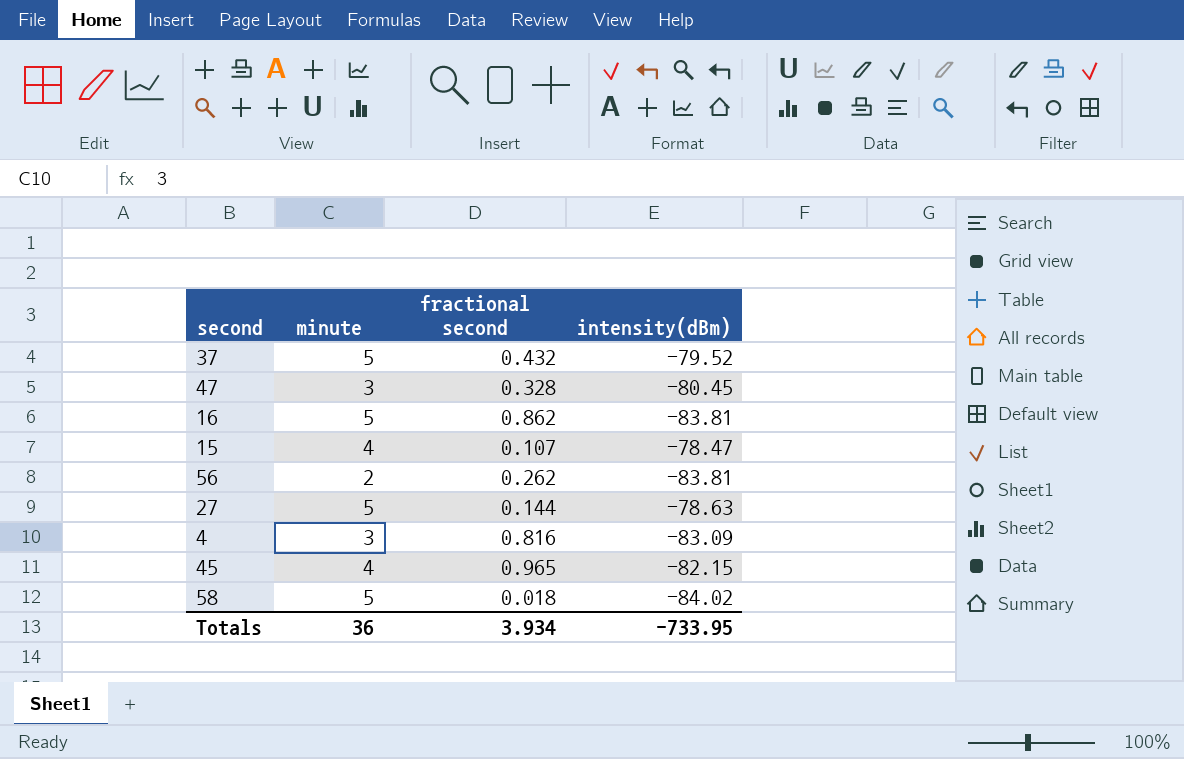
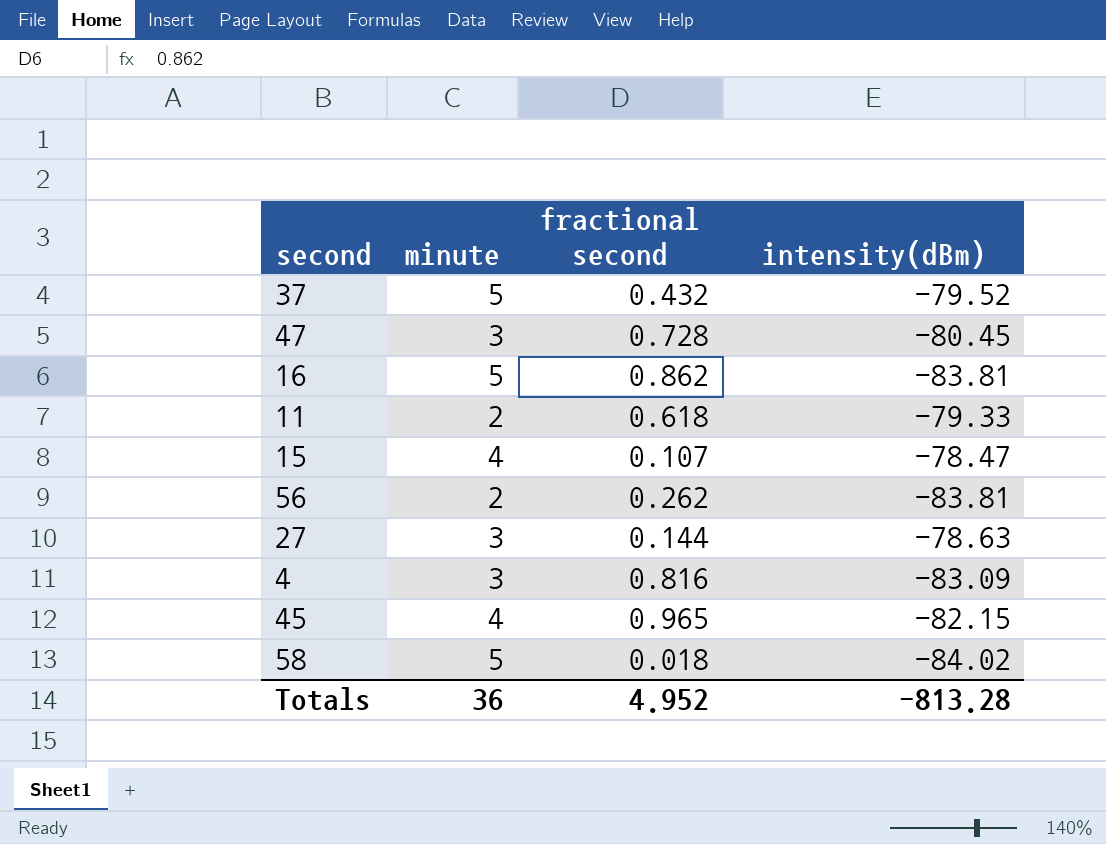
47 | fractional second: 0.328 -> 0.728
row 11: none -> 2 | 0.618 | -79.33
27 | minute: 5 -> 3
Totals | fractional second: 3.934 -> 4.952
Totals | intensity(dBm): -733.95 -> -813.28

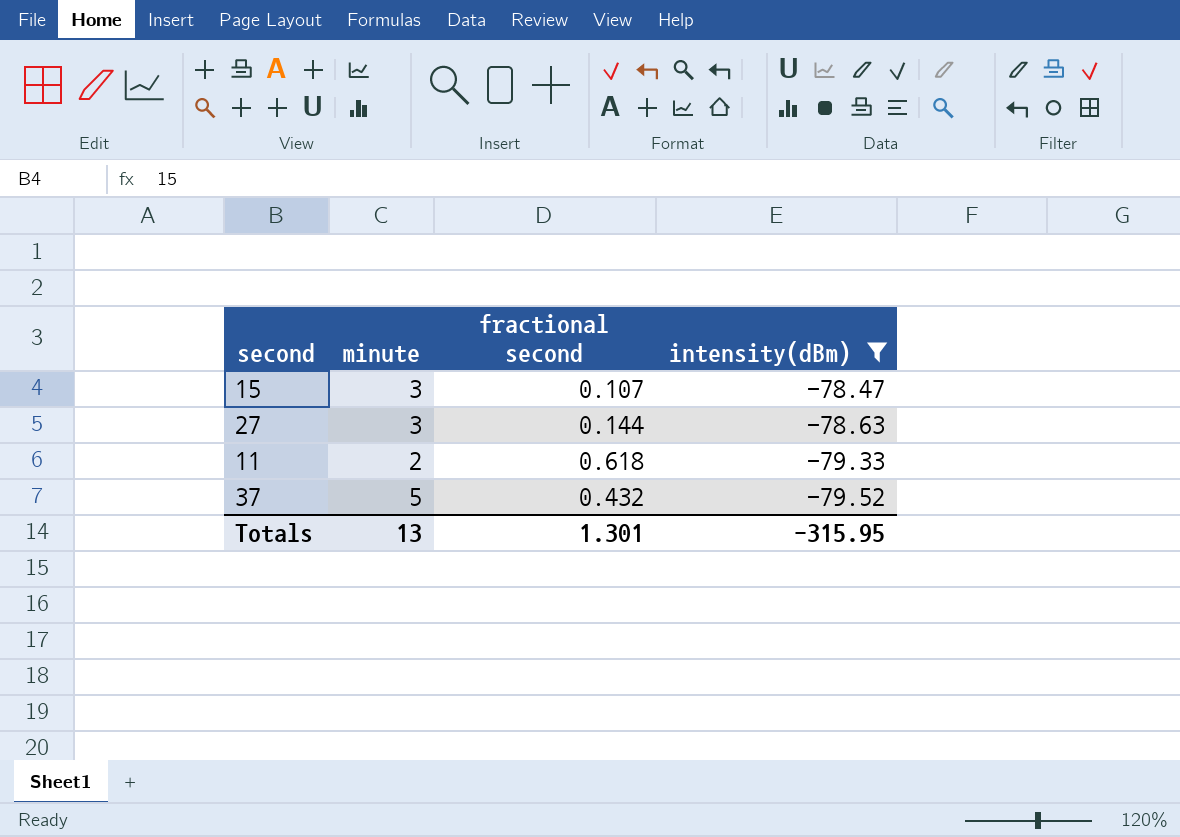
filter: none -> intensity(dBm) >= -79.52
row order: none -> intensity(dBm) descending
15 | minute: 4 -> 3
Totals | minute: 36 -> 13
Totals | fractional second: 4.952 -> 1.301
Totals | intensity(dBm): -813.28 -> -315.95

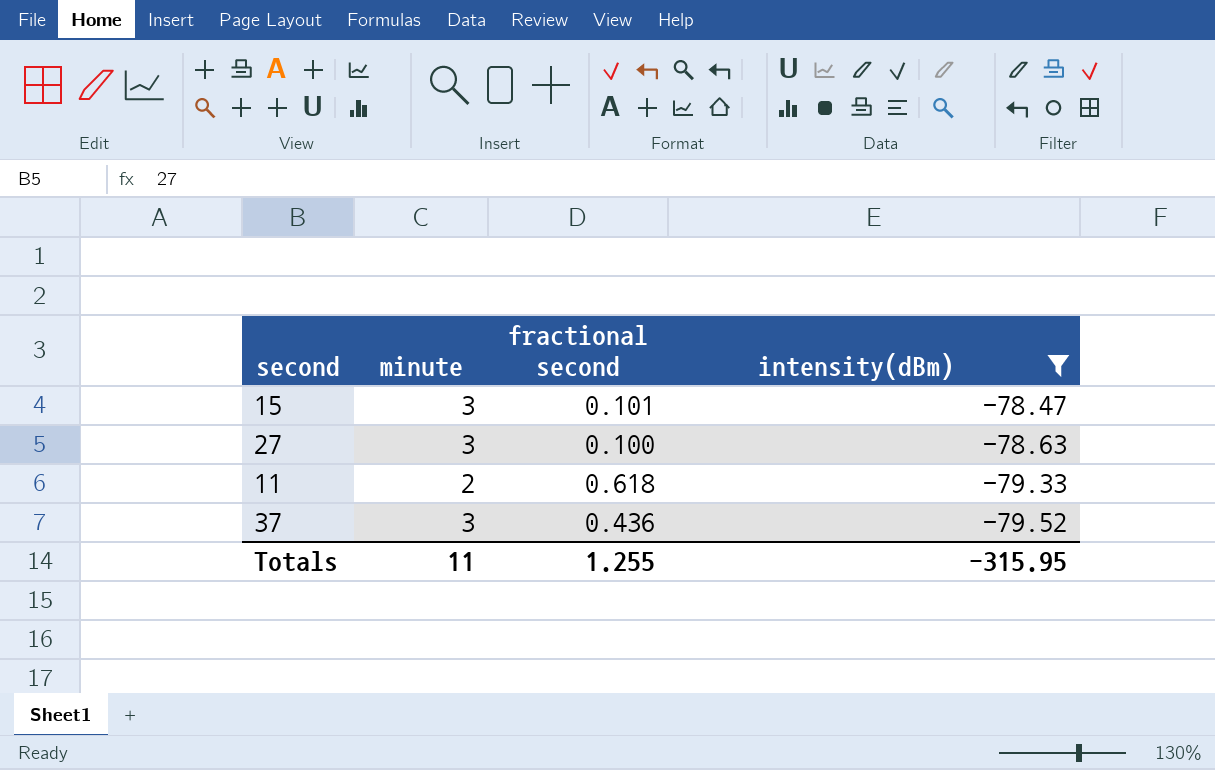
15 | fractional second: 0.107 -> 0.101
27 | fractional second: 0.144 -> 0.100
37 | minute: 5 -> 3
37 | fractional second: 0.432 -> 0.436
Totals | minute: 13 -> 11
Totals | fractional second: 1.301 -> 1.255

